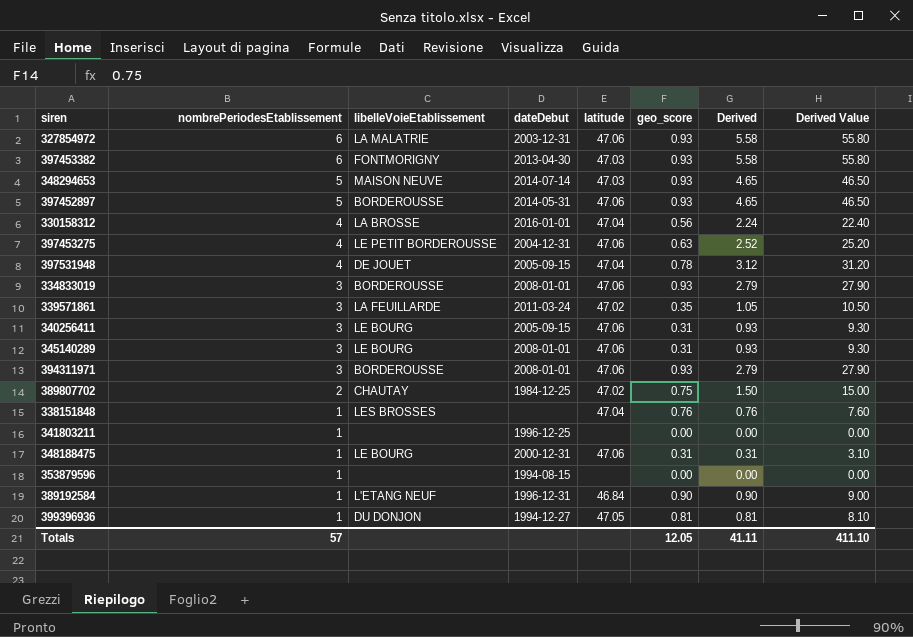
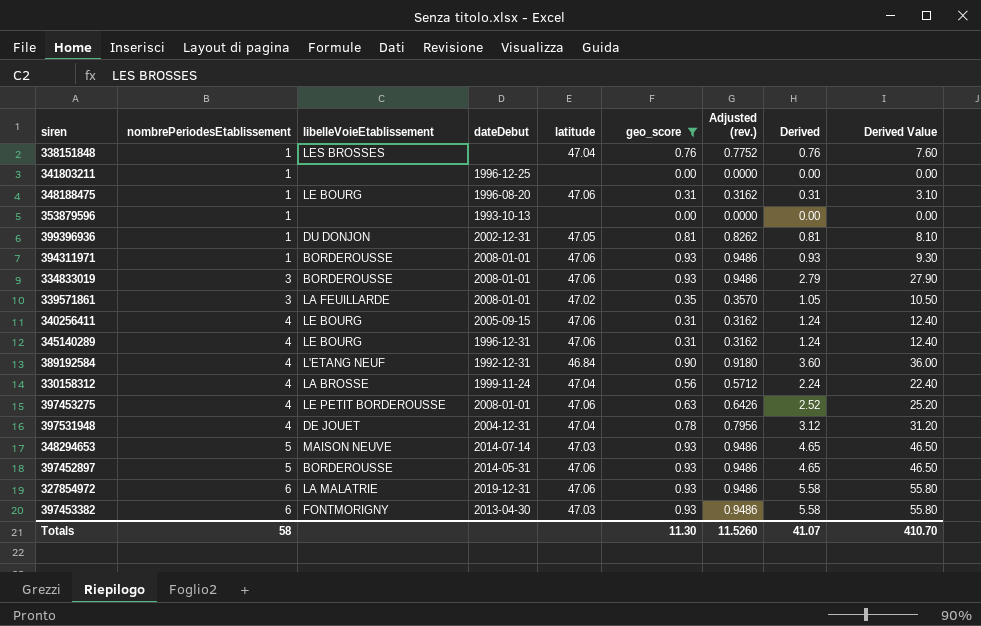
filter: none -> geo_score != 0.75
row order: nombrePeriodesEtablissement descending -> nombrePeriodesEtablissement ascending
column Adjusted (rev.) | formula: none -> [geo_score] * 1.02
348188475 | dateDebut: 2000-12-31 -> 1996-08-20
353879596 | dateDebut: 1994-08-15 -> 1993-10-13
399396936 | dateDebut: 1994-12-27 -> 2002-12-31
394311971 | nombrePeriodesEtablissement: 3 -> 1
394311971 | Derived: 2.79 -> 0.93
394311971 | Derived Value: 27.90 -> 9.30
339571861 | dateDebut: 2011-03-24 -> 2008-01-01
340256411 | nombrePeriodesEtablissement: 3 -> 4
340256411 | Derived: 0.93 -> 1.24
340256411 | Derived Value: 9.30 -> 12.40
345140289 | nombrePeriodesEtablissement: 3 -> 4
345140289 | dateDebut: 2008-01-01 -> 1996-12-31
345140289 | Derived: 0.93 -> 1.24
345140289 | Derived Value: 9.30 -> 12.40
389192584 | nombrePeriodesEtablissement: 1 -> 4
389192584 | dateDebut: 1996-12-31 -> 1992-12-31
389192584 | Derived: 0.90 -> 3.60
389192584 | Derived Value: 9.00 -> 36.00
330158312 | dateDebut: 2016-01-01 -> 1999-11-24
397453275 | dateDebut: 2004-12-31 -> 2008-01-01
397531948 | dateDebut: 2005-09-15 -> 2004-12-31
327854972 | dateDebut: 2003-12-31 -> 2019-12-31
Totals | nombrePeriodesEtablissement: 57 -> 58
Totals | geo_score: 12.05 -> 11.30
Totals | Derived: 41.11 -> 41.07
Totals | Derived Value: 411.10 -> 410.70

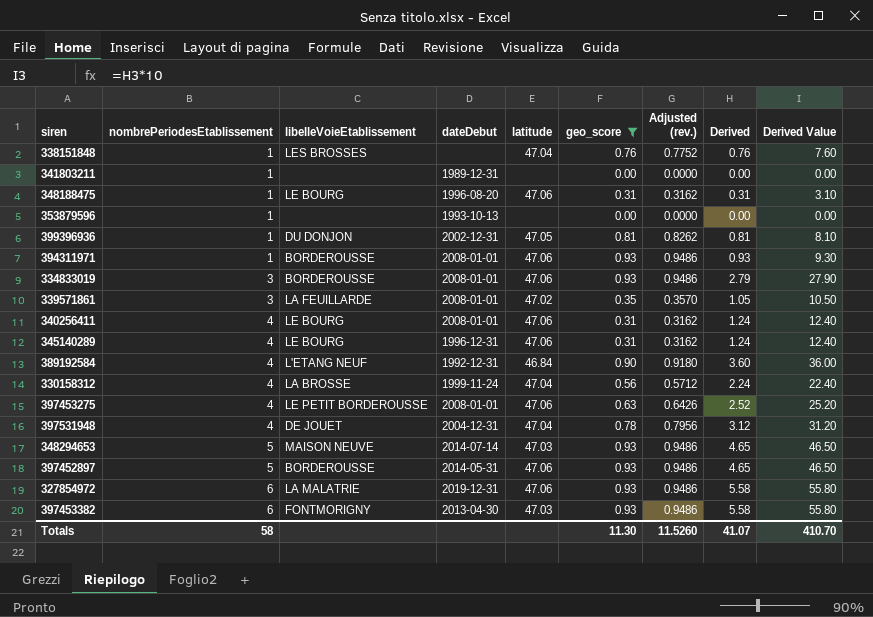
341803211 | dateDebut: 1996-12-25 -> 1989-12-31
340256411 | dateDebut: 2005-09-15 -> 2008-01-01

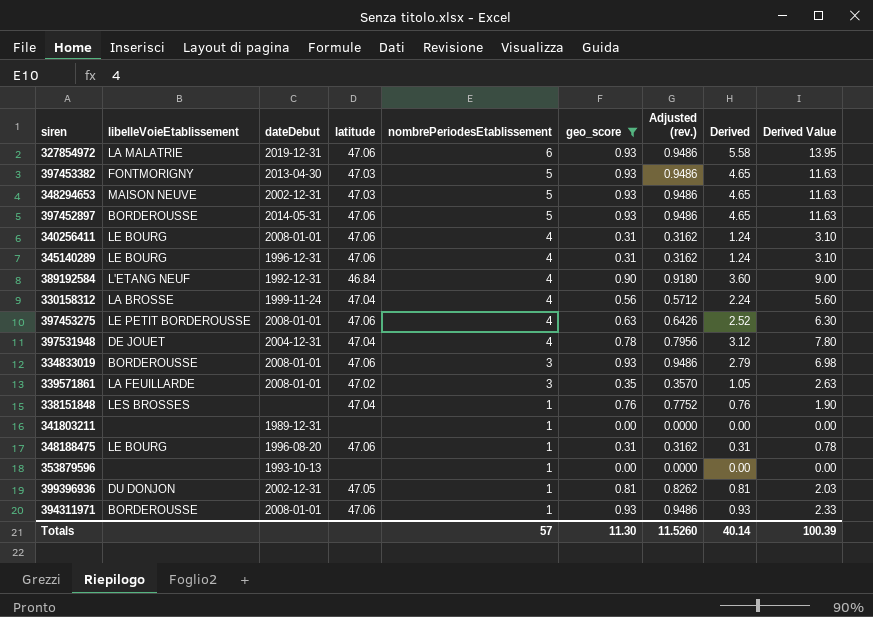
row order: nombrePeriodesEtablissement ascending -> nombrePeriodesEtablissement descending
column nombrePeriodesEtablissement | position: 2 -> 5
column Derived Value | formula: [Derived] * 10 -> [Derived] * 2.5
397453382 | nombrePeriodesEtablissement: 6 -> 5
397453382 | Derived: 5.58 -> 4.65
348294653 | dateDebut: 2014-07-14 -> 2002-12-31
Totals | nombrePeriodesEtablissement: 58 -> 57
Totals | Derived: 41.07 -> 40.14
Totals | Derived Value: 410.70 -> 100.39

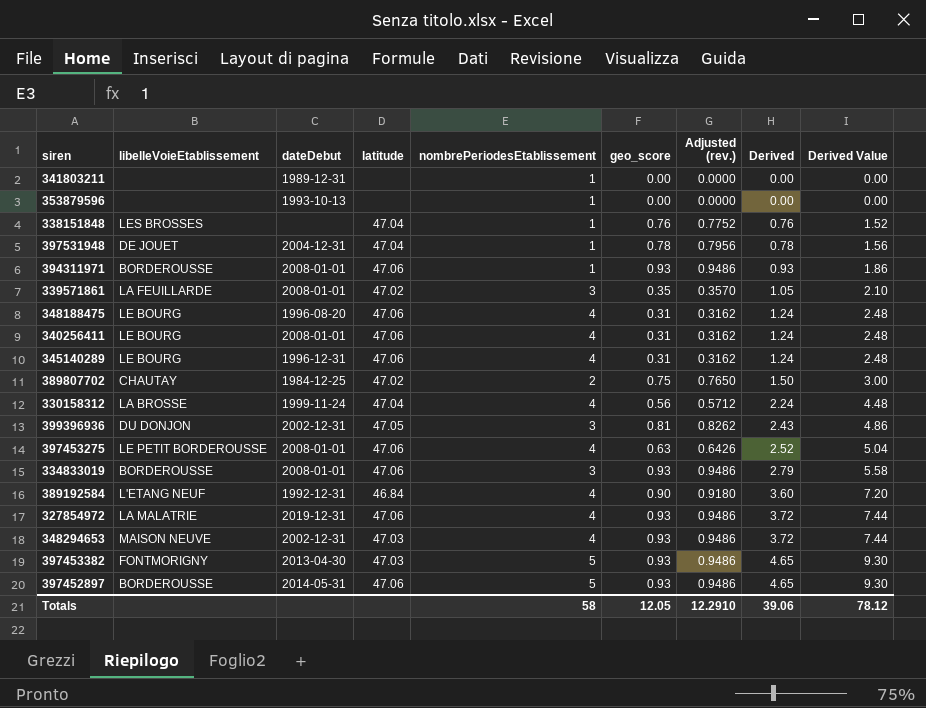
filter: geo_score != 0.75 -> none
row order: nombrePeriodesEtablissement descending -> Derived ascending
column Derived Value | formula: [Derived] * 2.5 -> [Derived] * 2
397531948 | nombrePeriodesEtablissement: 4 -> 1
397531948 | Derived: 3.12 -> 0.78
348188475 | nombrePeriodesEtablissement: 1 -> 4
348188475 | Derived: 0.31 -> 1.24
399396936 | nombrePeriodesEtablissement: 1 -> 3
399396936 | Derived: 0.81 -> 2.43
327854972 | nombrePeriodesEtablissement: 6 -> 4
327854972 | Derived: 5.58 -> 3.72
348294653 | nombrePeriodesEtablissement: 5 -> 4
348294653 | Derived: 4.65 -> 3.72
Totals | nombrePeriodesEtablissement: 57 -> 58
Totals | geo_score: 11.30 -> 12.05
Totals | Adjusted (rev.): 11.5260 -> 12.2910
Totals | Derived: 40.14 -> 39.06
Totals | Derived Value: 100.39 -> 78.12

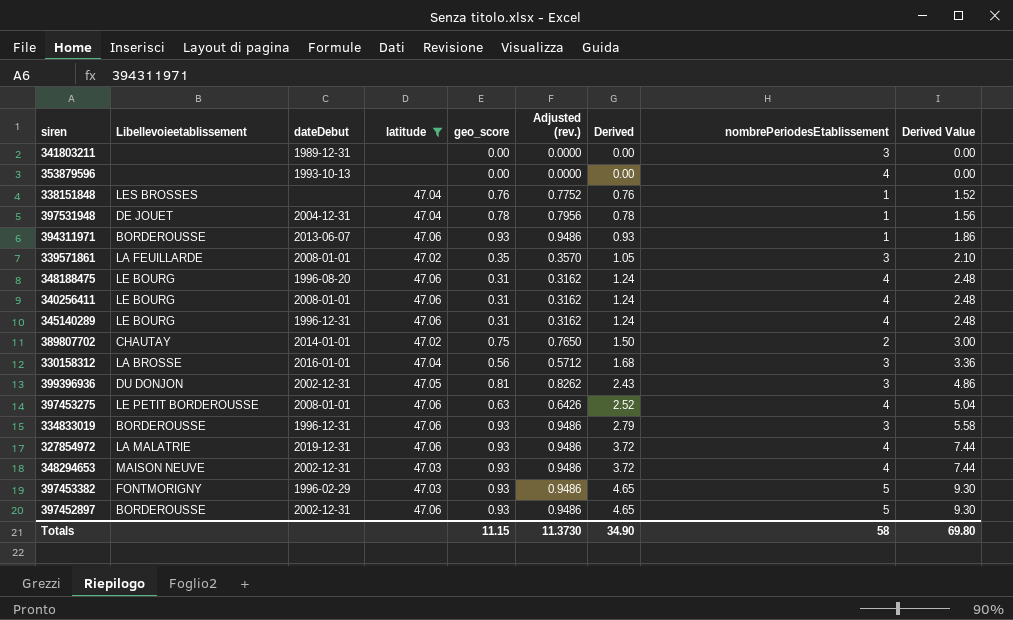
filter: none -> latitude != 46.84
column name: libelleVoieEtablissement -> Libellevoieetablissement
column nombrePeriodesEtablissement | position: 5 -> 8
341803211 | nombrePeriodesEtablissement: 1 -> 3
353879596 | nombrePeriodesEtablissement: 1 -> 4
394311971 | dateDebut: 2008-01-01 -> 2013-06-07
389807702 | dateDebut: 1984-12-25 -> 2014-01-01
330158312 | dateDebut: 1999-11-24 -> 2016-01-01
330158312 | Derived: 2.24 -> 1.68
330158312 | nombrePeriodesEtablissement: 4 -> 3
330158312 | Derived Value: 4.48 -> 3.36
334833019 | dateDebut: 2008-01-01 -> 1996-12-31
397453382 | dateDebut: 2013-04-30 -> 1996-02-29
397452897 | dateDebut: 2014-05-31 -> 2002-12-31
Totals | geo_score: 12.05 -> 11.15
Totals | Adjusted (rev.): 12.2910 -> 11.3730
Totals | Derived: 39.06 -> 34.90
Totals | Derived Value: 78.12 -> 69.80

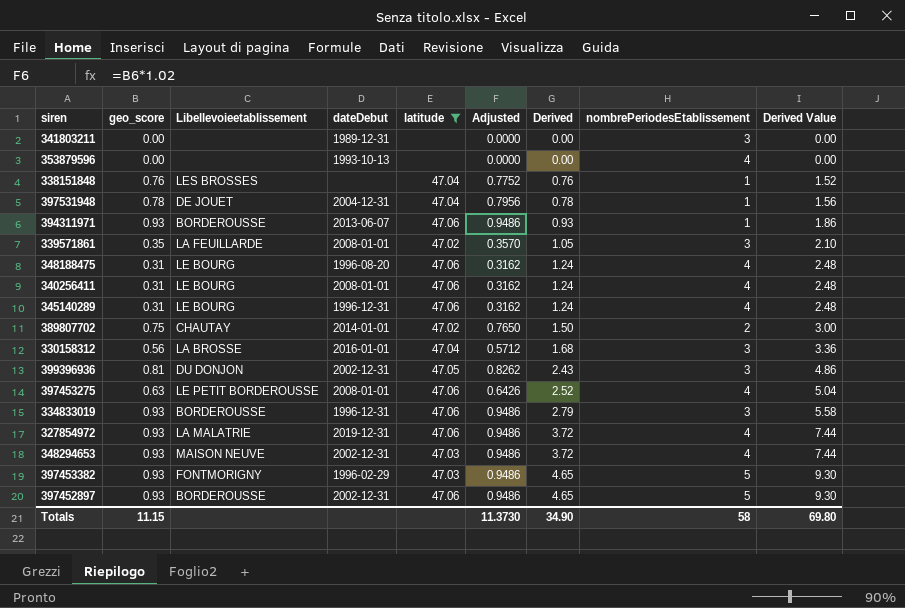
column geo_score | position: 5 -> 2
column name: Adjusted (rev.) -> Adjusted

